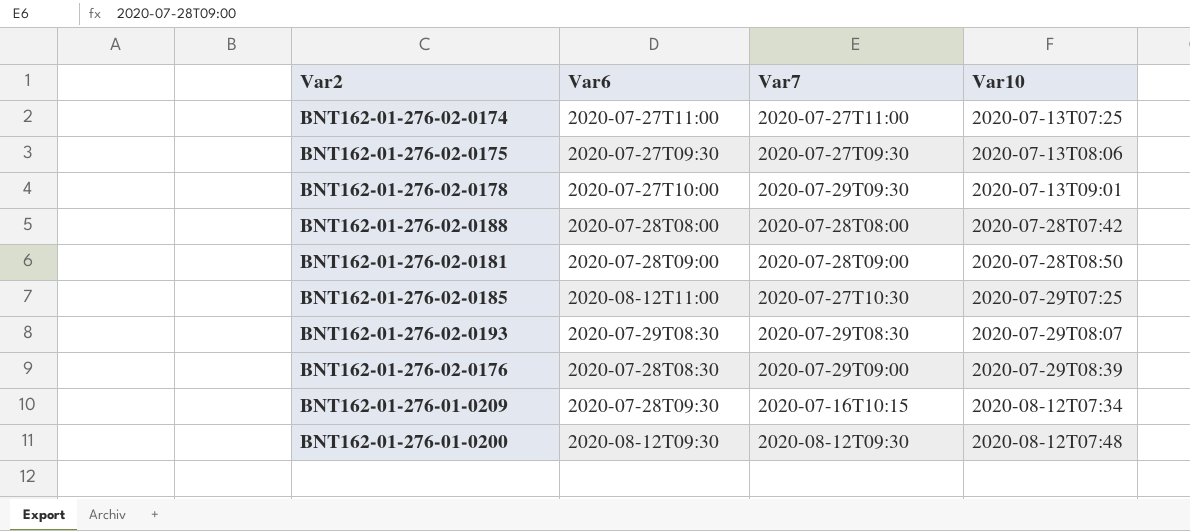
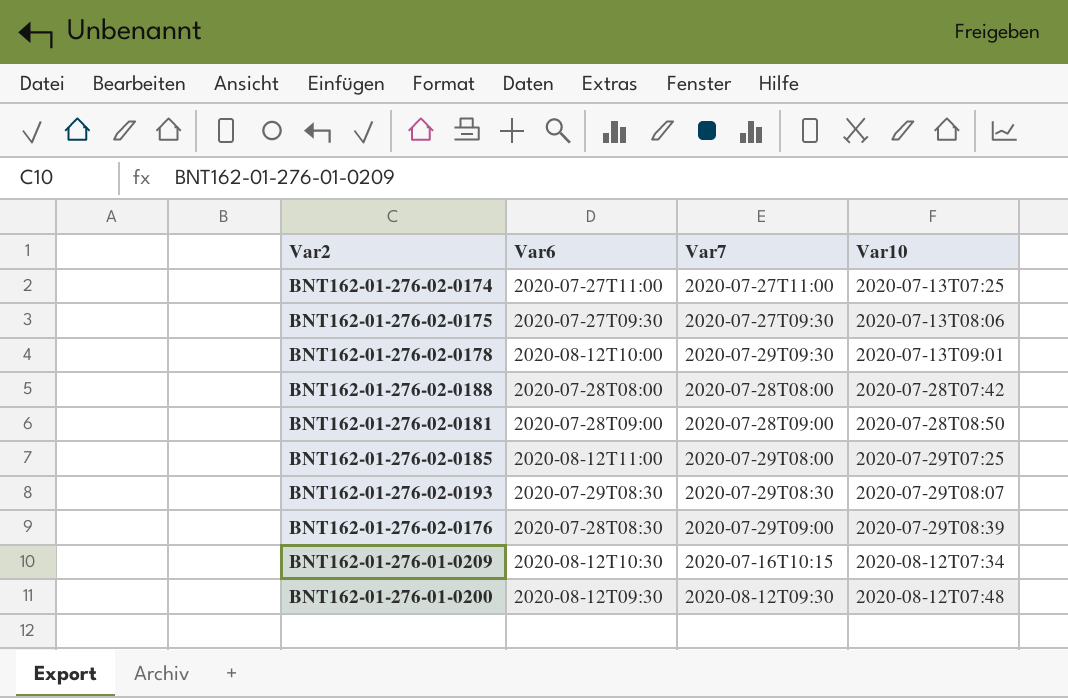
BNT162-01-276-02-0178 | Var6: 2020-07-27T10:00 -> 2020-08-12T10:00
BNT162-01-276-02-0185 | Var7: 2020-07-27T10:30 -> 2020-07-29T08:00
BNT162-01-276-01-0209 | Var6: 2020-07-28T09:30 -> 2020-08-12T10:30

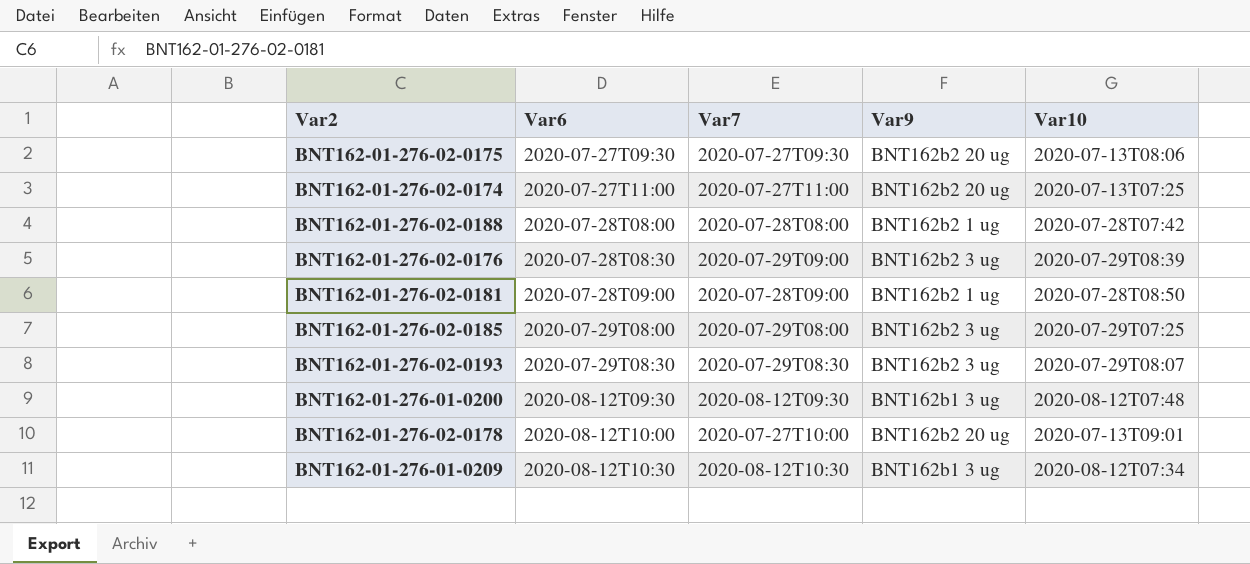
row order: Var10 ascending -> Var6 ascending
column Var9 | position: none -> 4
BNT162-01-276-02-0185 | Var6: 2020-08-12T11:00 -> 2020-07-29T08:00
BNT162-01-276-02-0178 | Var7: 2020-07-29T09:30 -> 2020-07-27T10:00
BNT162-01-276-01-0209 | Var7: 2020-07-16T10:15 -> 2020-08-12T10:30

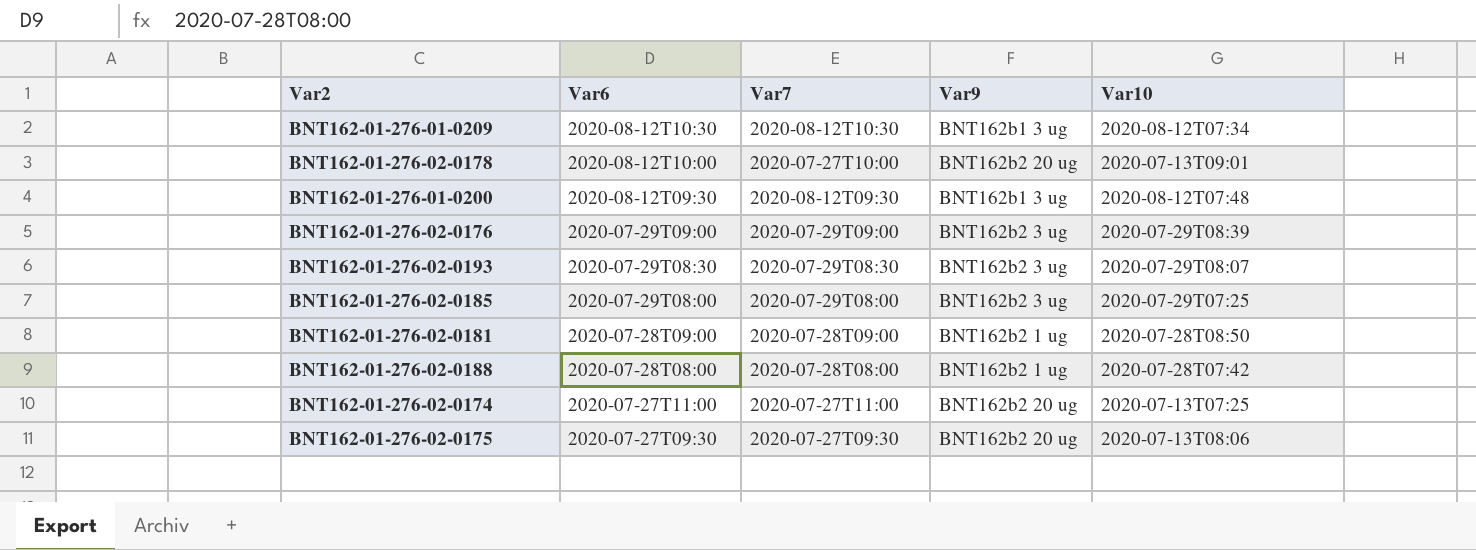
row order: Var6 ascending -> Var6 descending
BNT162-01-276-02-0176 | Var6: 2020-07-28T08:30 -> 2020-07-29T09:00

